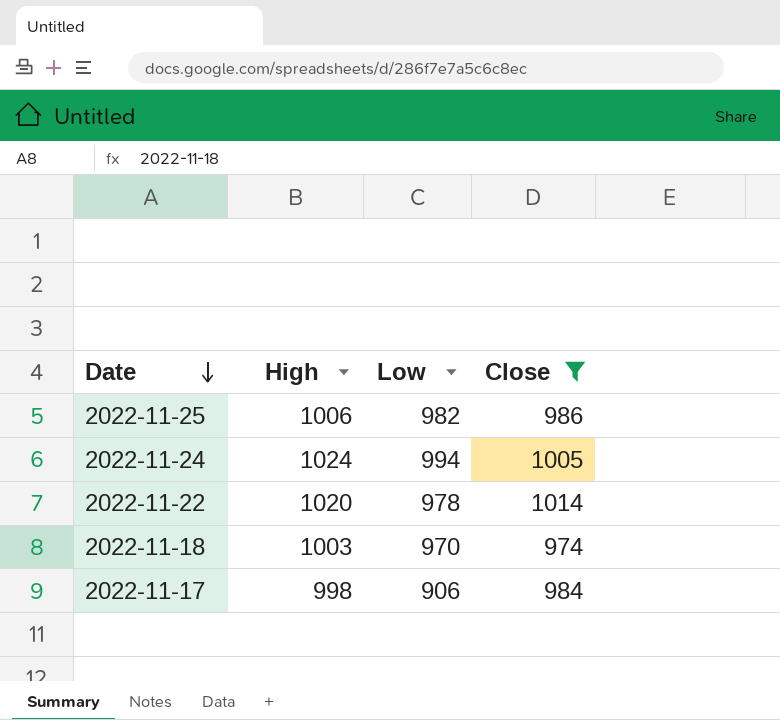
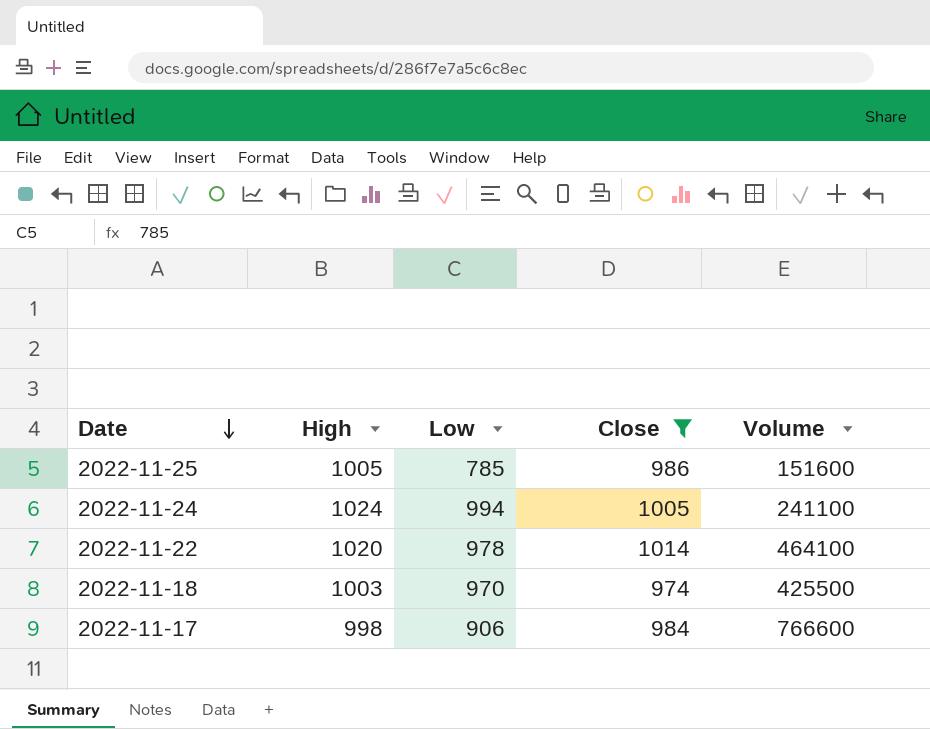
column Volume | position: none -> 5
2022-11-25 | High: 1006 -> 1005
2022-11-25 | Low: 982 -> 785

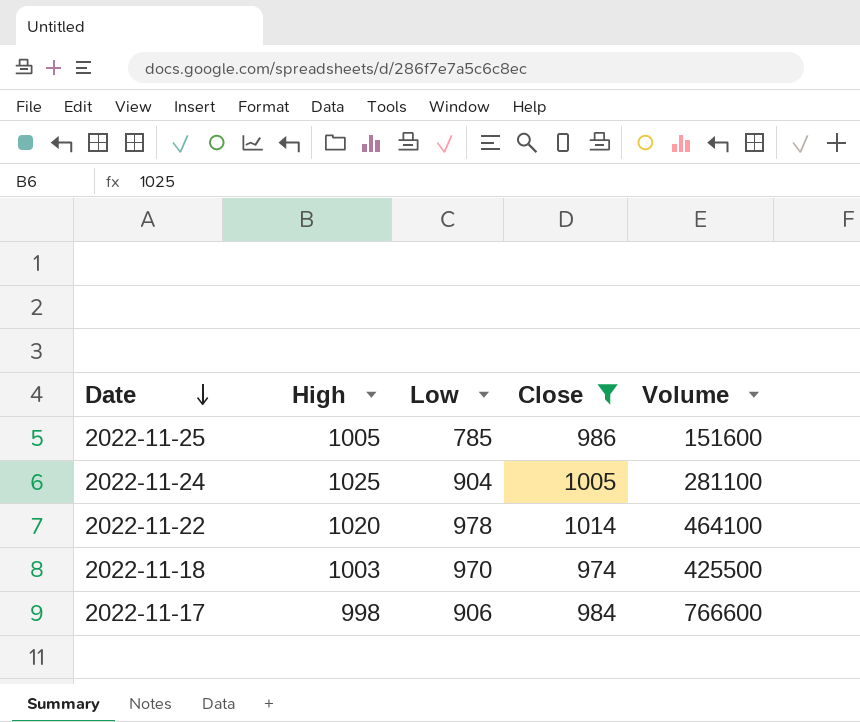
2022-11-24 | High: 1024 -> 1025
2022-11-24 | Low: 994 -> 904
2022-11-24 | Volume: 241100 -> 281100

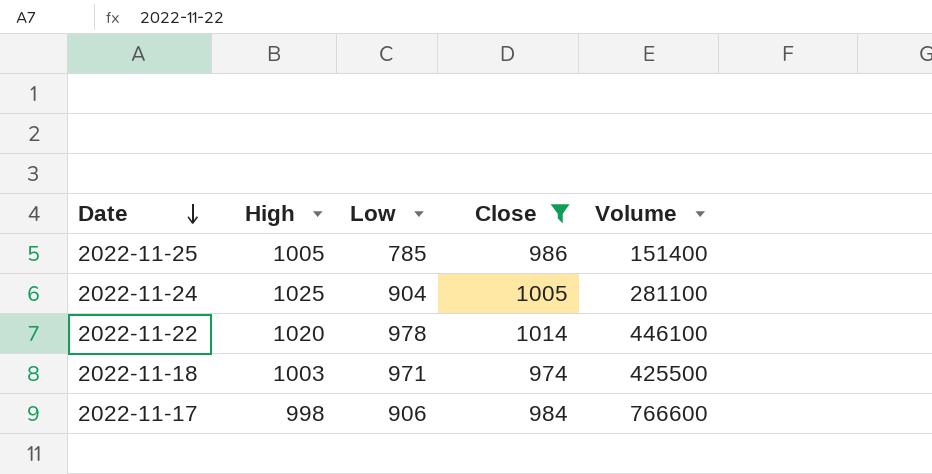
2022-11-25 | Volume: 151600 -> 151400
2022-11-22 | Volume: 464100 -> 446100
2022-11-18 | Low: 970 -> 971

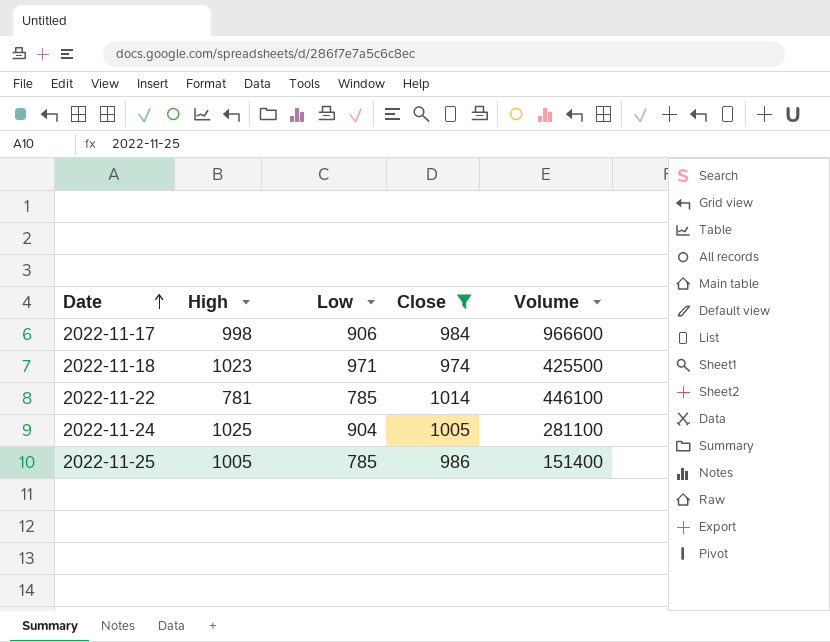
row order: Date descending -> Date ascending
2022-11-17 | Volume: 766600 -> 966600
2022-11-18 | High: 1003 -> 1023
2022-11-22 | High: 1020 -> 781
2022-11-22 | Low: 978 -> 785

